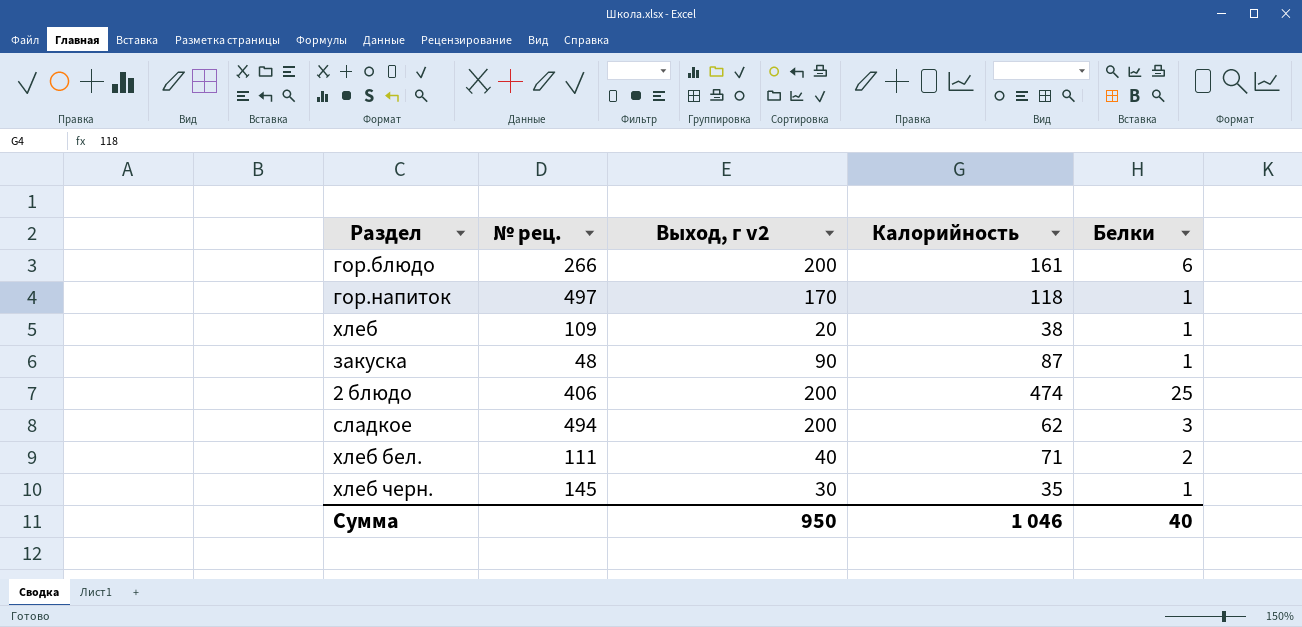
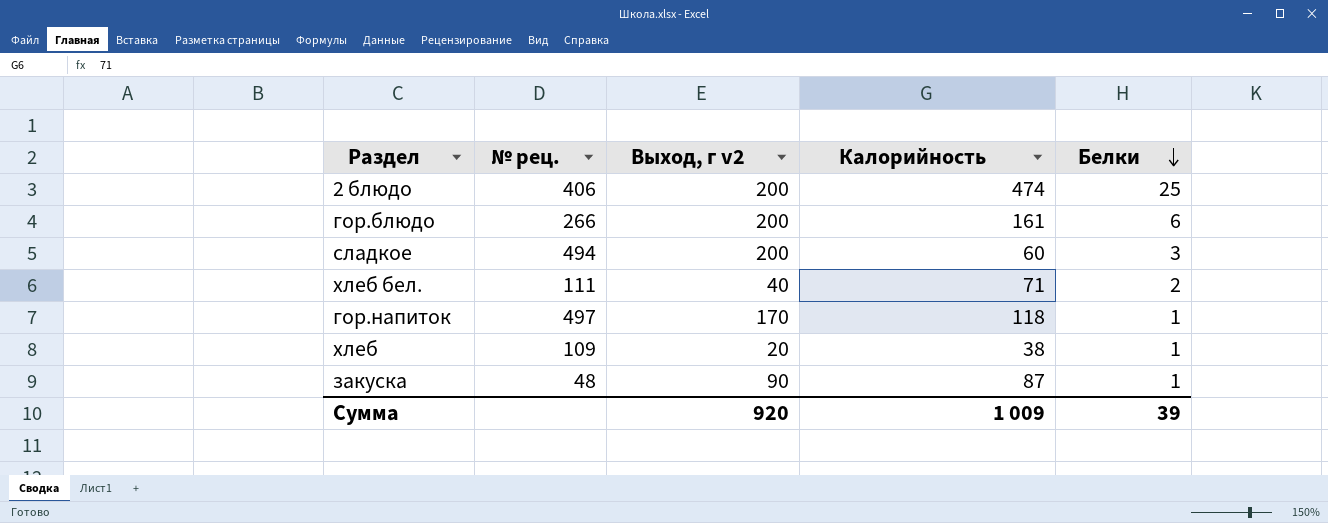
row order: none -> Белки descending
row хлеб черн.: 145 | 30 | 35 | 1 -> none
сладкое | Калорийность: 62 -> 60
Сумма | Выход, г v2: 950 -> 920
Сумма | Калорийность: 1 046 -> 1 009
Сумма | Белки: 40 -> 39

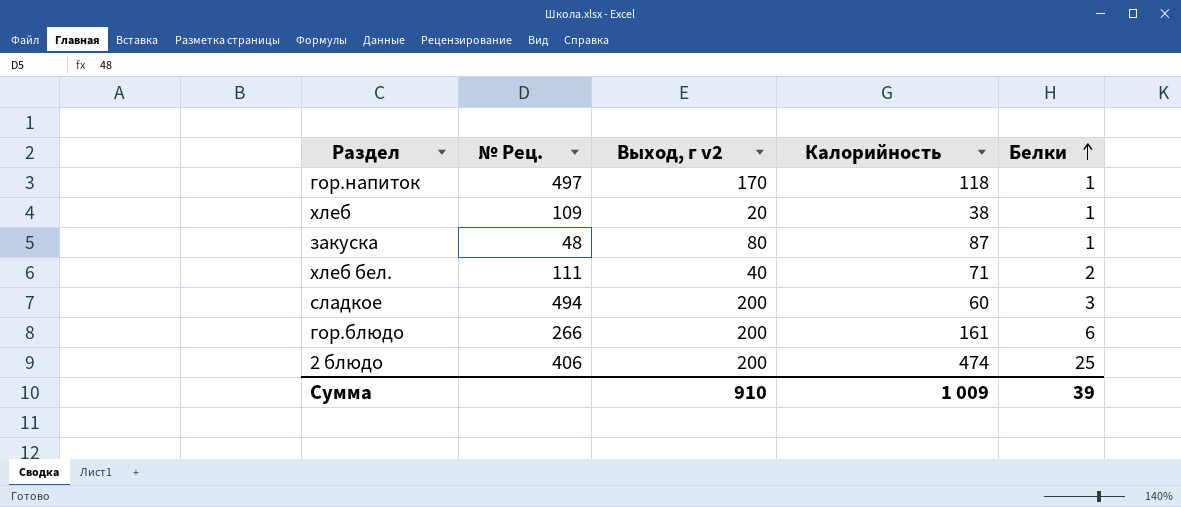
row order: Белки descending -> Белки ascending
column name: № рец. -> № Рец.
закуска | Выход, г v2: 90 -> 80
Сумма | Выход, г v2: 920 -> 910

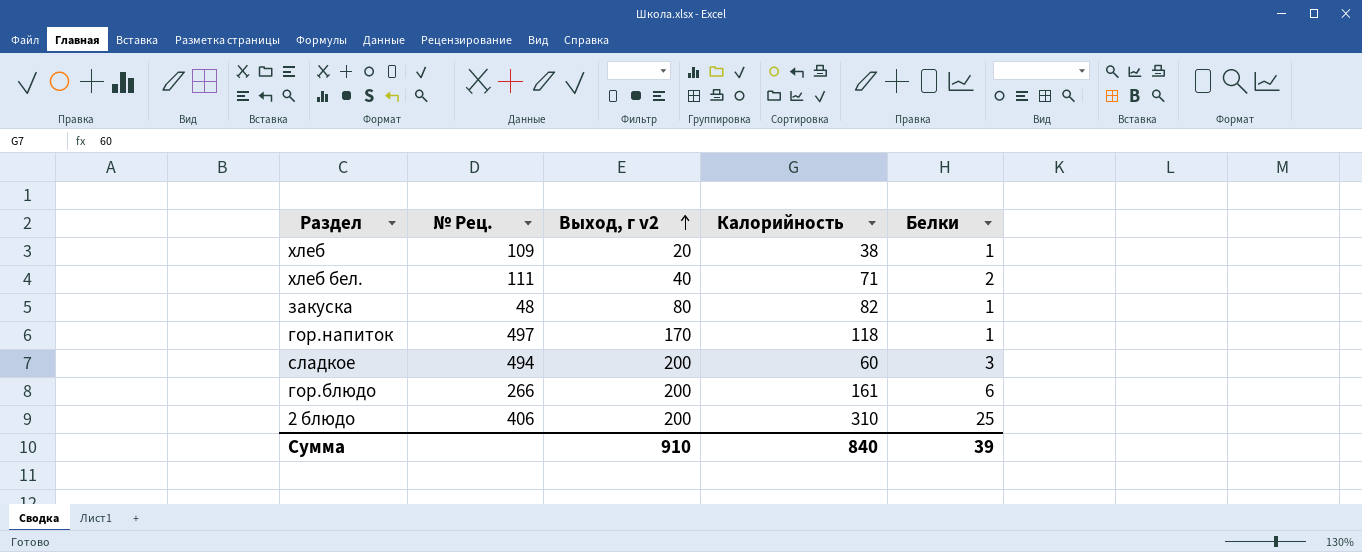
row order: Белки ascending -> Выход, г v2 ascending
закуска | Калорийность: 87 -> 82
2 блюдо | Калорийность: 474 -> 310
Сумма | Калорийность: 1 009 -> 840

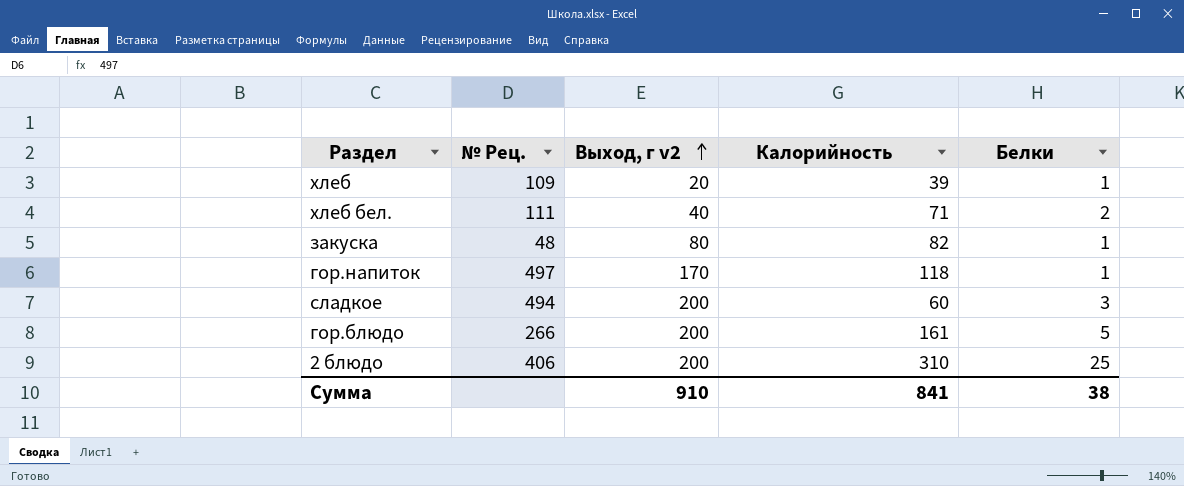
хлеб | Калорийность: 38 -> 39
гор.блюдо | Белки: 6 -> 5
Сумма | Калорийность: 840 -> 841
Сумма | Белки: 39 -> 38

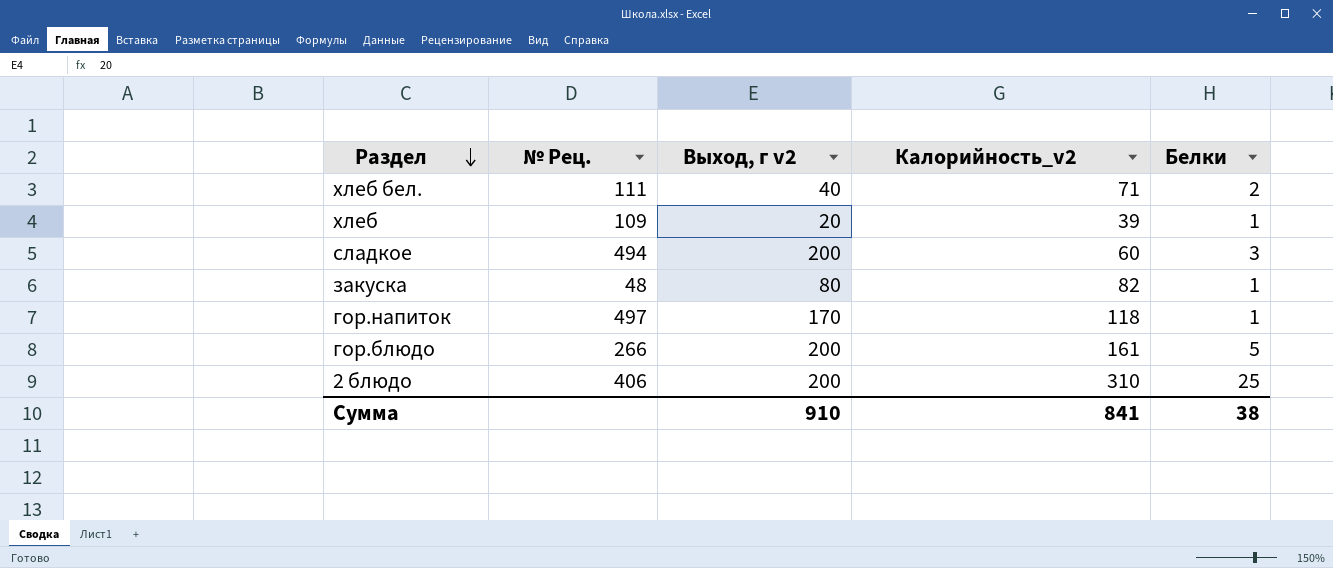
row order: Выход, г v2 ascending -> Раздел descending
column name: Калорийность -> Калорийность_v2

